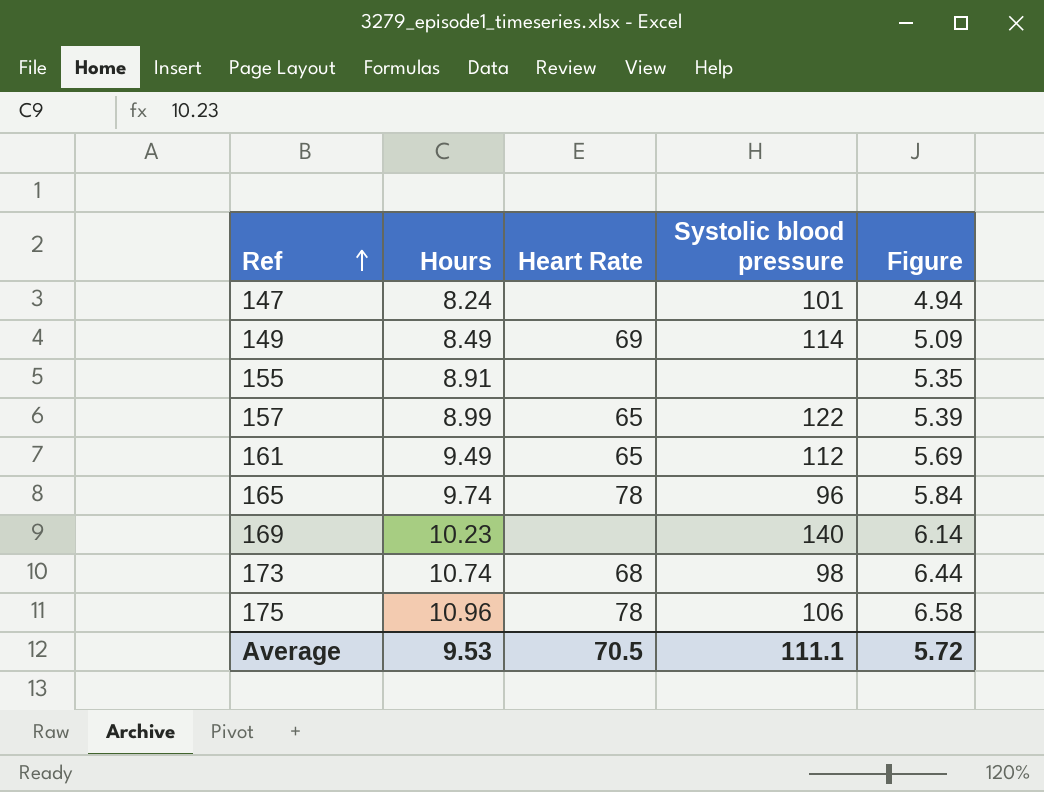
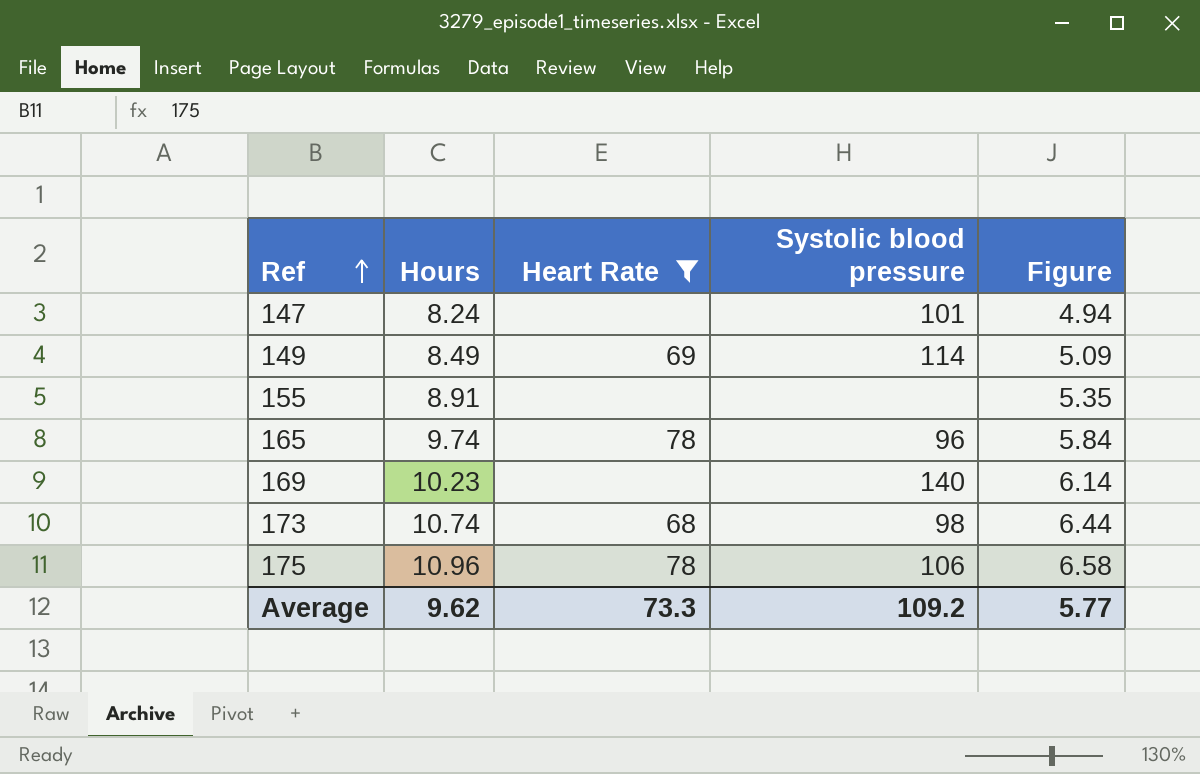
filter: none -> Heart Rate != 65
Average | Hours: 9.53 -> 9.62
Average | Heart Rate: 70.5 -> 73.3
Average | Systolic blood pressure: 111.1 -> 109.2
Average | Figure: 5.72 -> 5.77

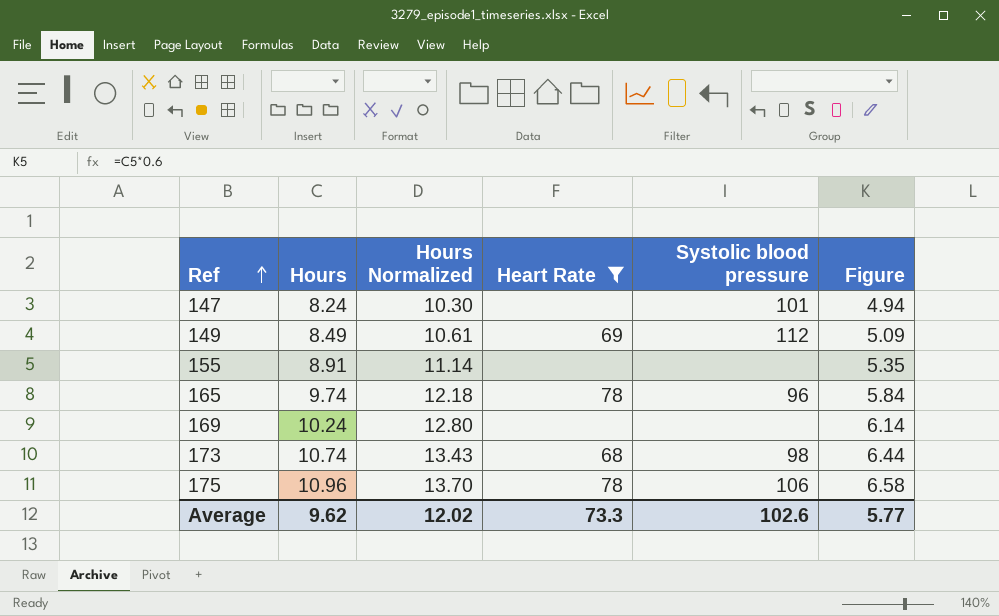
column Hours Normalized | formula: none -> [Hours] * 1.25
149 | Systolic blood pressure: 114 -> 112
169 | Hours: 10.23 -> 10.24
169 | Systolic blood pressure: 140 -> none
Average | Systolic blood pressure: 109.2 -> 102.6

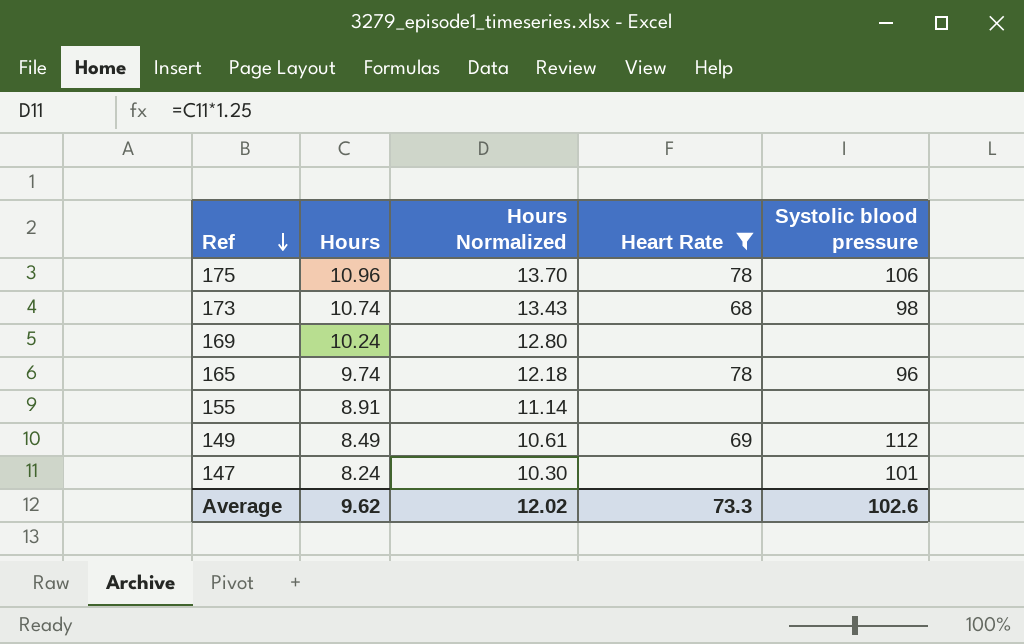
row order: Ref ascending -> Ref descending
column Figure | formula: [Hours] * 0.6 -> none

